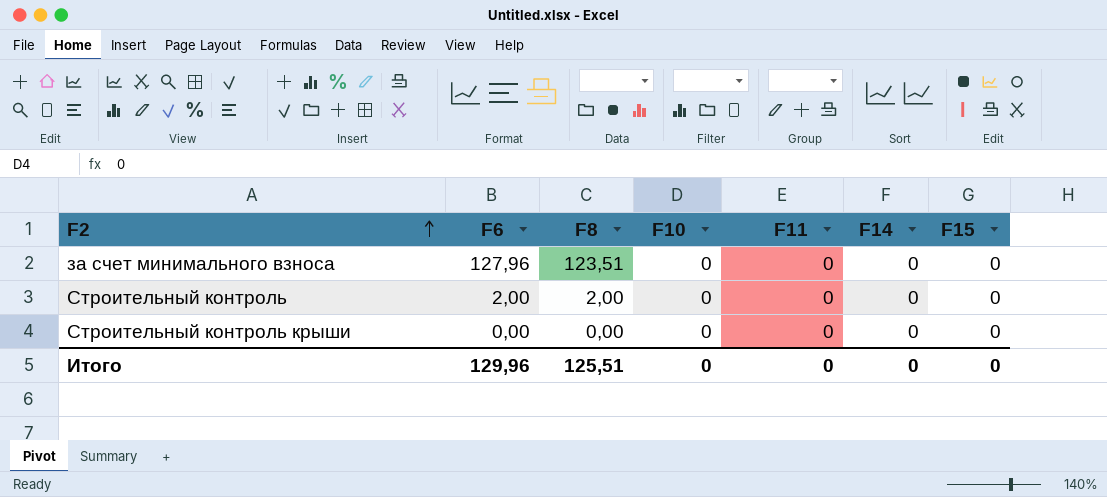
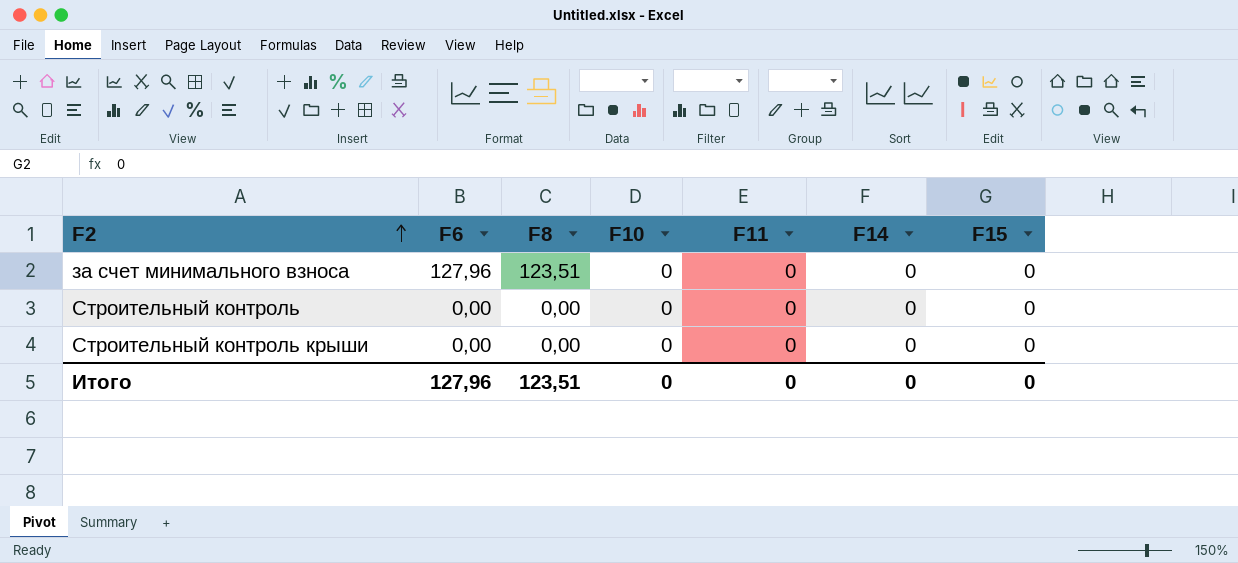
Строительный контроль | F6: 2,00 -> 0,00
Строительный контроль | F8: 2,00 -> 0,00
Итого | F6: 129,96 -> 127,96
Итого | F8: 125,51 -> 123,51

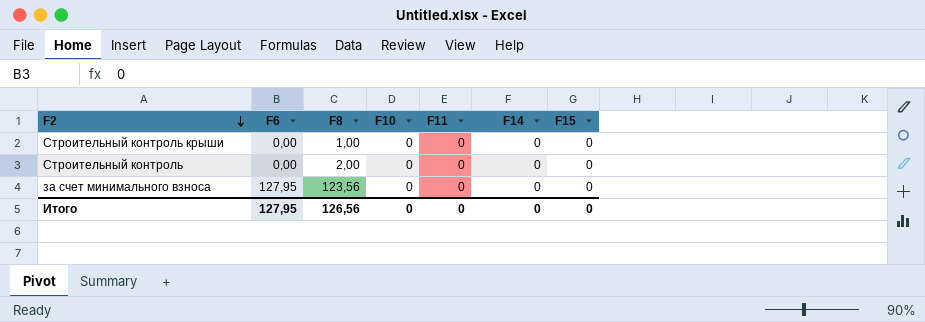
row order: F2 ascending -> F2 descending
Строительный контроль крыши | F8: 0,00 -> 1,00
Строительный контроль | F8: 0,00 -> 2,00
за счет минимального взноса | F6: 127,96 -> 127,95
за счет минимального взноса | F8: 123,51 -> 123,56
Итого | F6: 127,96 -> 127,95
Итого | F8: 123,51 -> 126,56

